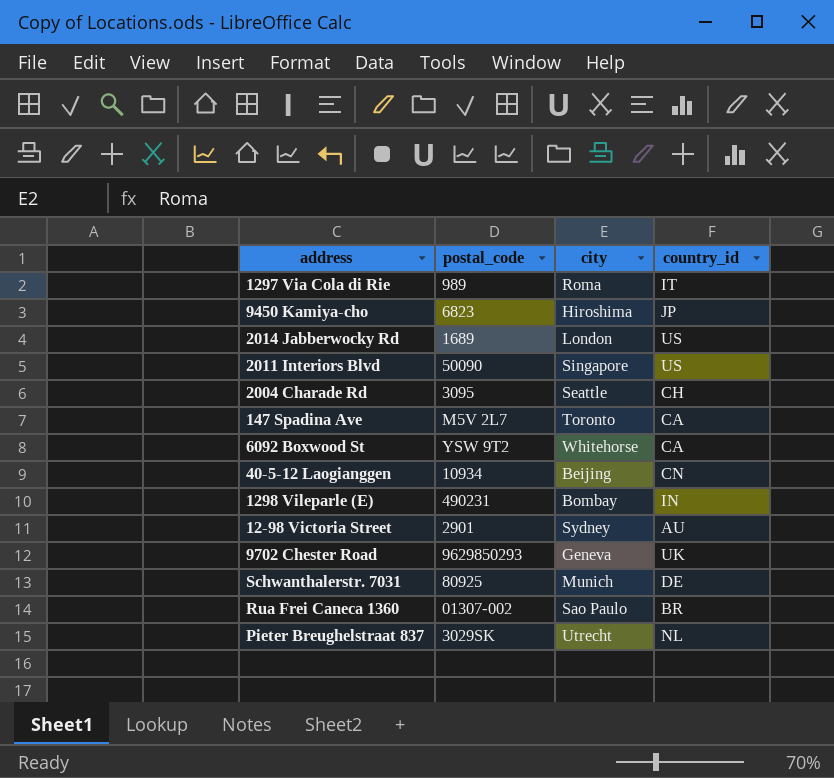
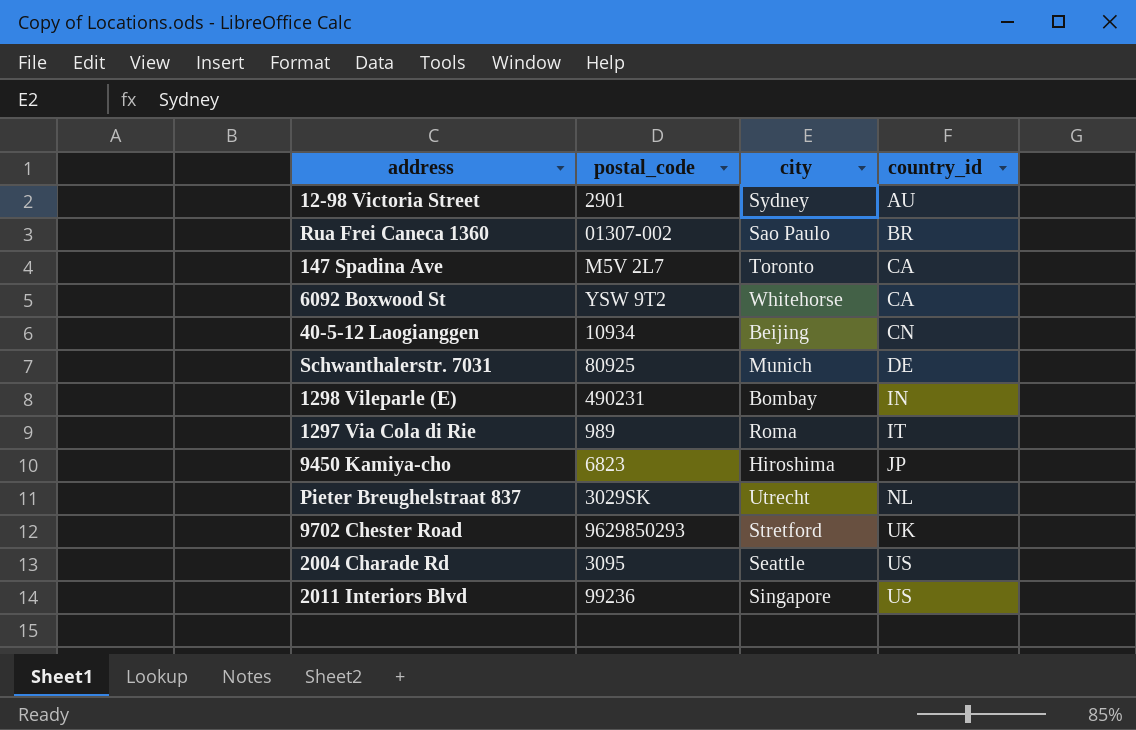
row order: none -> country_id ascending
row 2014 Jabberwocky Rd: 1689 | London | US -> none
9702 Chester Road | city: Geneva -> Stretford
2004 Charade Rd | country_id: CH -> US
2011 Interiors Blvd | postal_code: 50090 -> 99236

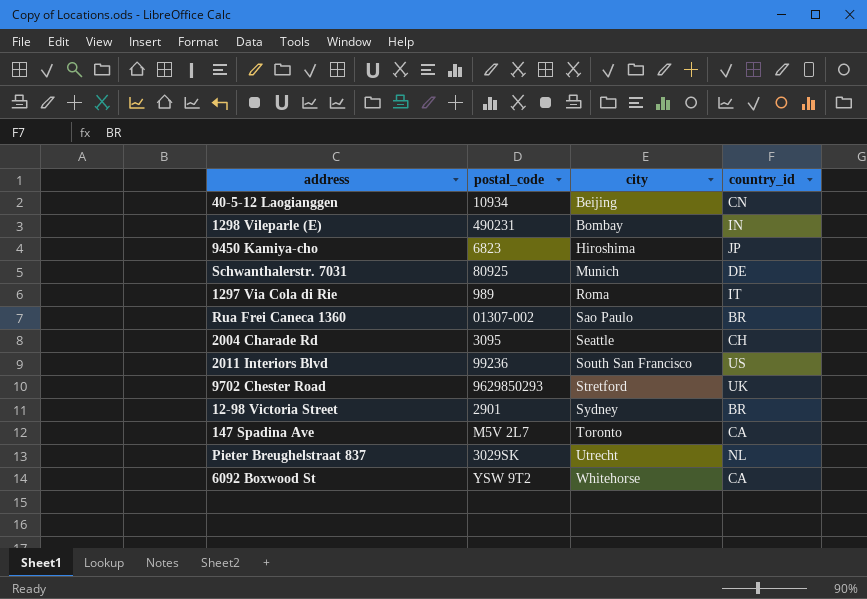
row order: country_id ascending -> city ascending
2004 Charade Rd | country_id: US -> CH
2011 Interiors Blvd | city: Singapore -> South San Francisco
12-98 Victoria Street | country_id: AU -> BR

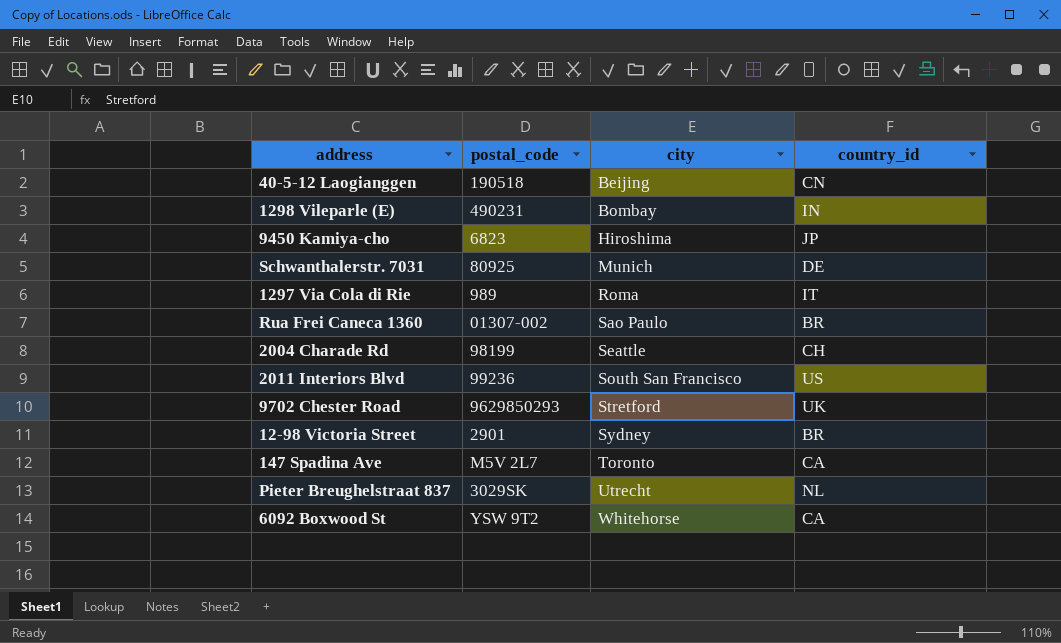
40-5-12 Laogianggen | postal_code: 10934 -> 190518
2004 Charade Rd | postal_code: 3095 -> 98199

